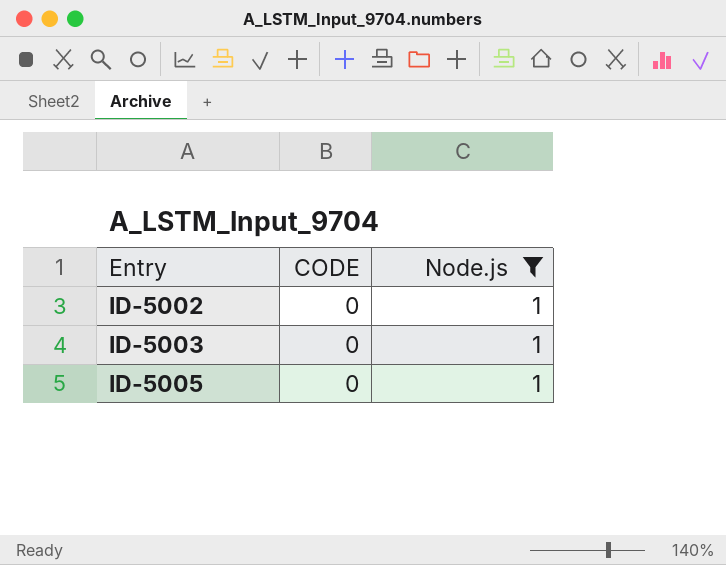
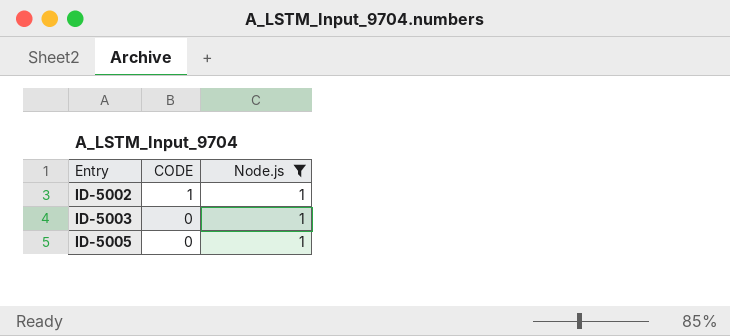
ID-5002 | CODE: 0 -> 1

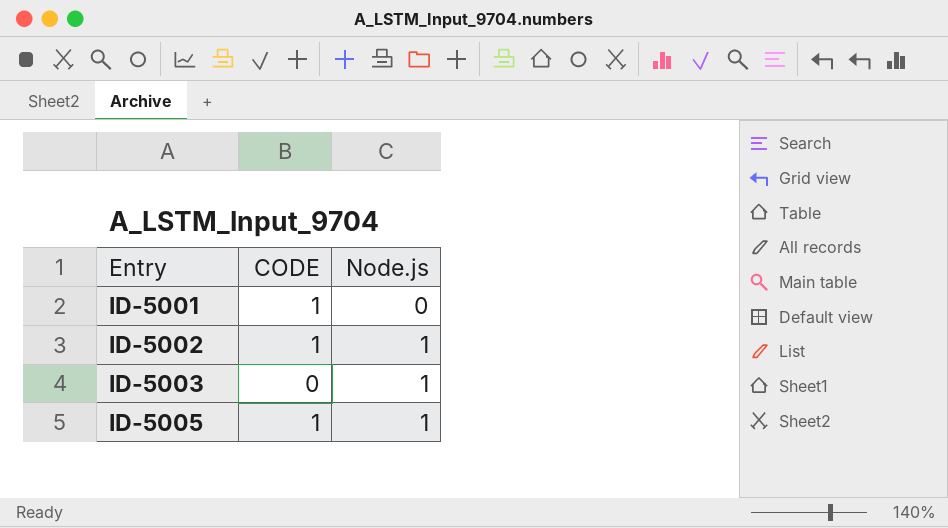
filter: Node.js = 1 -> none
ID-5005 | CODE: 0 -> 1

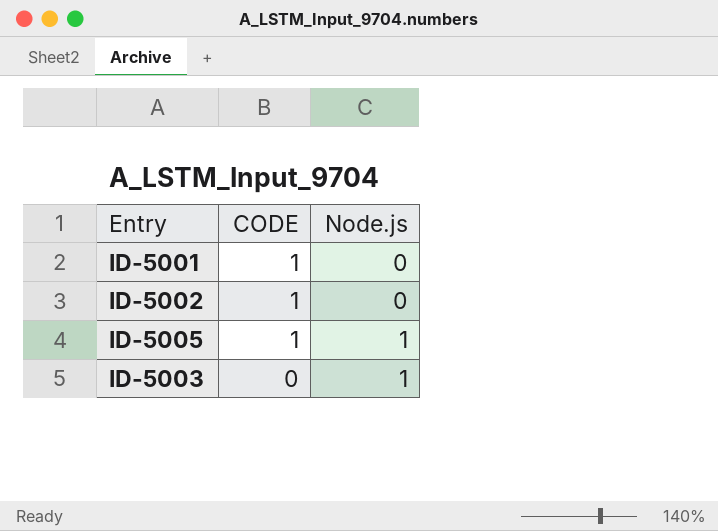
row order: Entry ascending -> CODE descending
ID-5002 | Node.js: 1 -> 0

